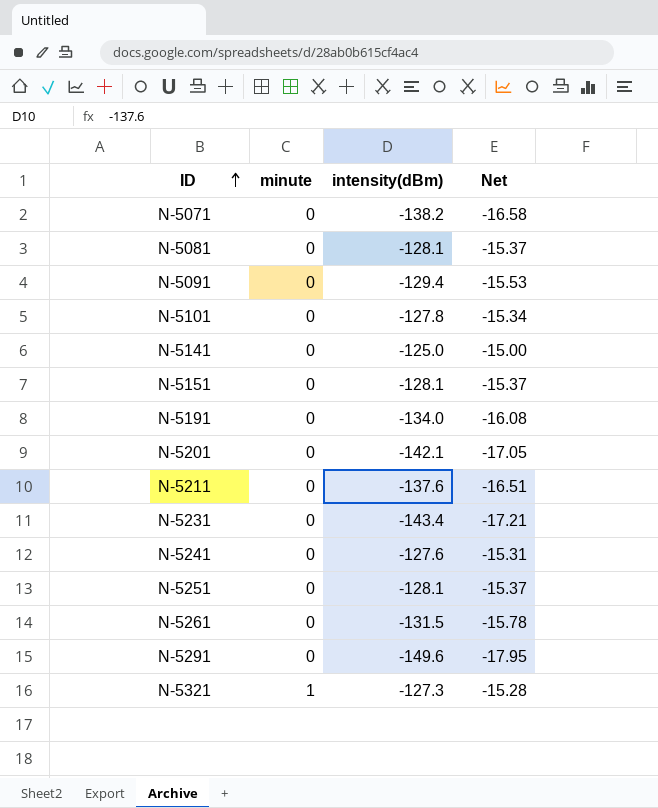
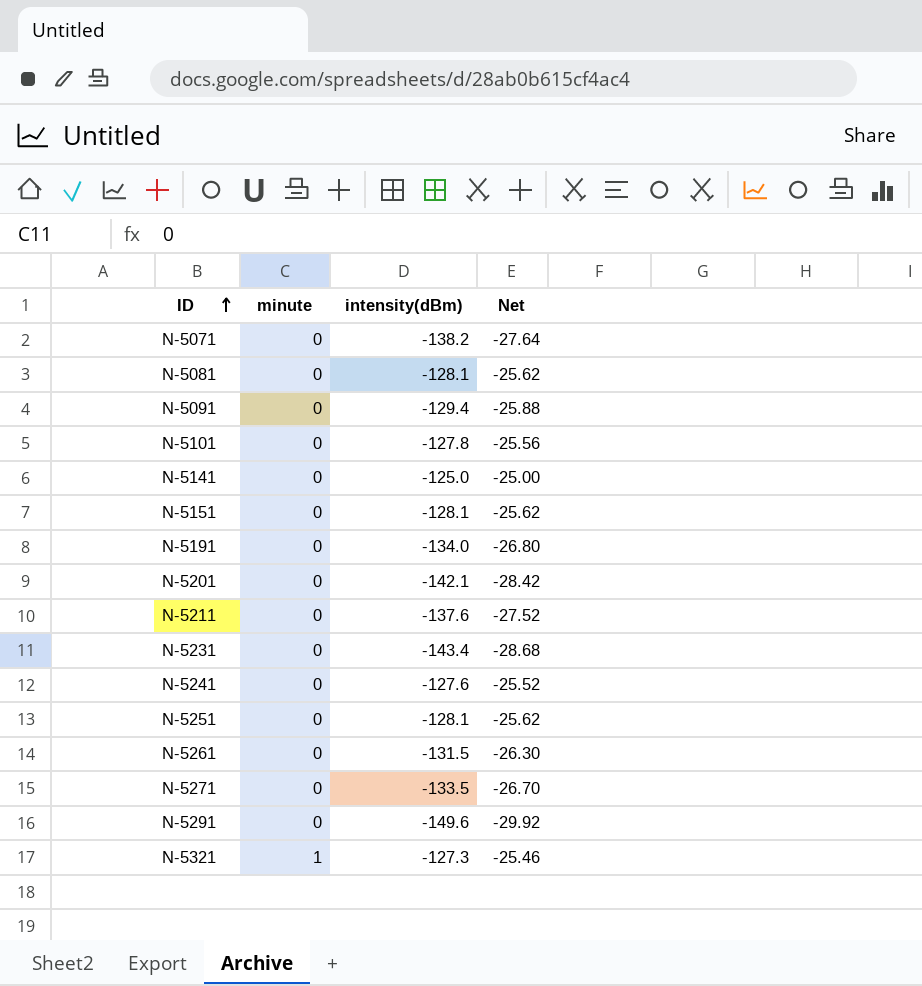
column Net | formula: [intensity(dBm)] * 0.12 -> [intensity(dBm)] * 0.2
row N-5271: none -> 0 | -133.5 | -26.70

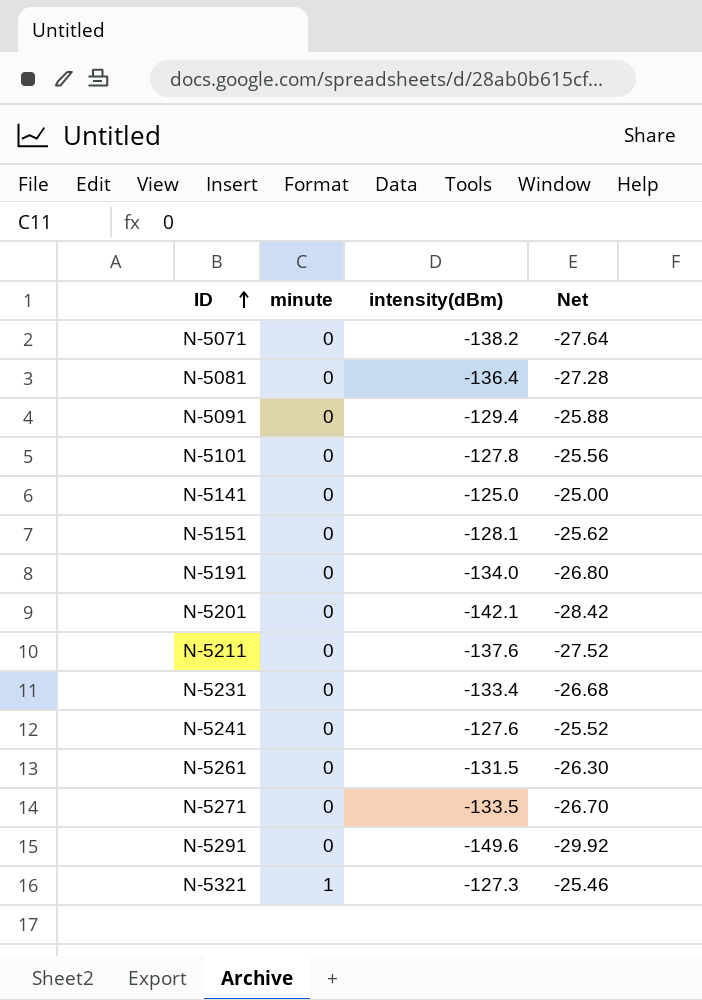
row N-5251: 0 | -128.1 | -25.62 -> none
N-5081 | intensity(dBm): -128.1 -> -136.4
N-5081 | Net: -25.62 -> -27.28
N-5231 | intensity(dBm): -143.4 -> -133.4
N-5231 | Net: -28.68 -> -26.68

